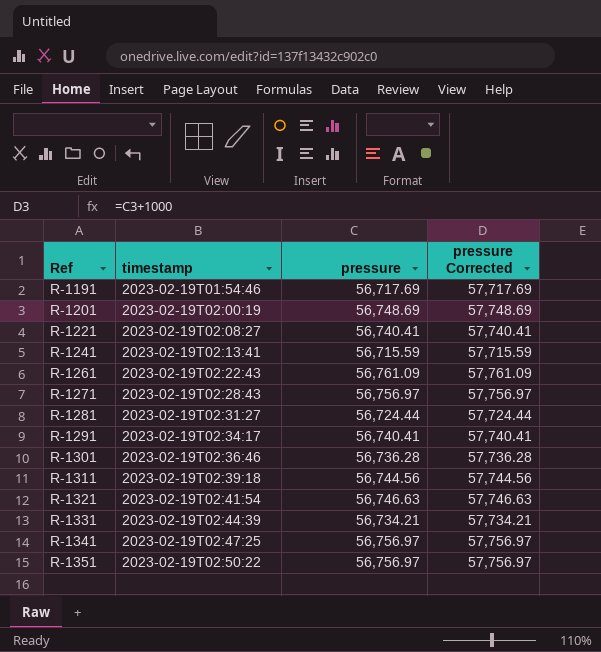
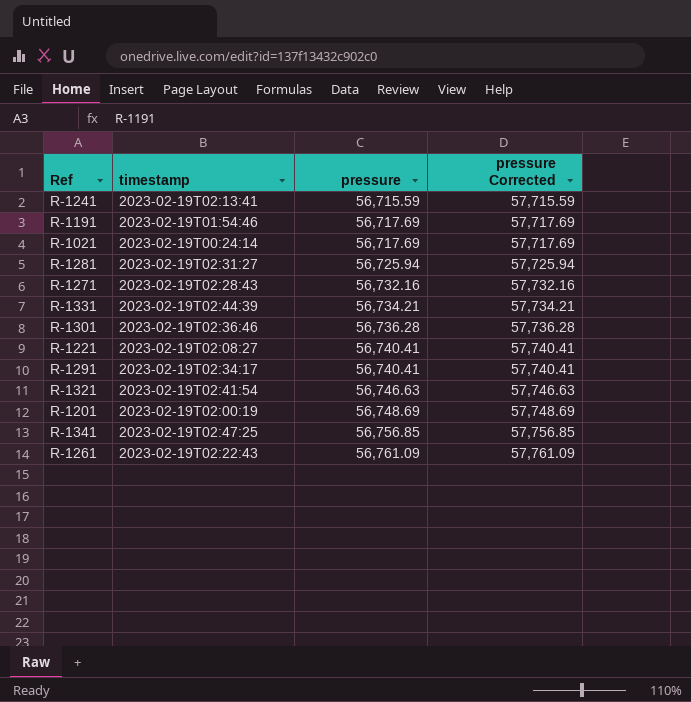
row order: Ref ascending -> pressure ascending
row R-1311: 2023-02-19T02:39:18 | 56,744.56 | 57,744.56 -> none
row R-1351: 2023-02-19T02:50:22 | 56,756.97 | 57,756.97 -> none
row R-1021: none -> 2023-02-19T00:24:14 | 56,717.69 | 57,717.69
R-1281 | pressure: 56,724.44 -> 56,725.94
R-1281 | pressure Corrected: 57,724.44 -> 57,725.94
R-1271 | pressure: 56,756.97 -> 56,732.16
R-1271 | pressure Corrected: 57,756.97 -> 57,732.16
R-1341 | pressure: 56,756.97 -> 56,756.85
R-1341 | pressure Corrected: 57,756.97 -> 57,756.85

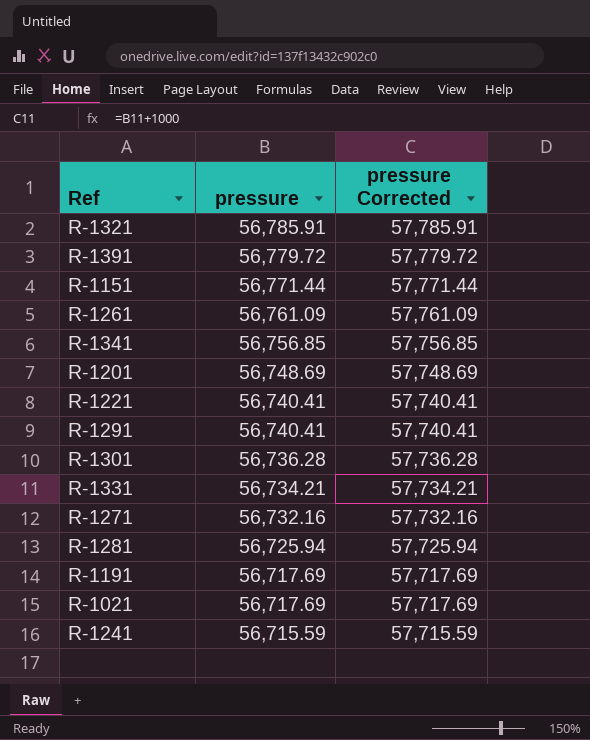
row order: pressure ascending -> pressure descending
column timestamp | position: 2 -> none
R-1321 | pressure: 56,746.63 -> 56,785.91
R-1321 | pressure Corrected: 57,746.63 -> 57,785.91
row R-1391: none -> 56,779.72 | 57,779.72
row R-1151: none -> 56,771.44 | 57,771.44

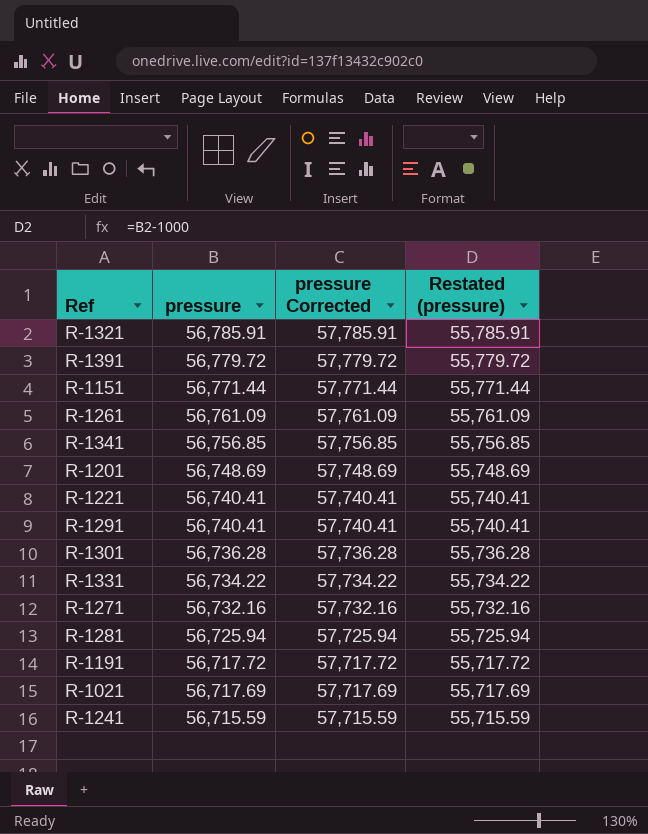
column Restated (pressure) | formula: none -> [pressure] - 1000
R-1331 | pressure: 56,734.21 -> 56,734.22
R-1331 | pressure Corrected: 57,734.21 -> 57,734.22
R-1191 | pressure: 56,717.69 -> 56,717.72
R-1191 | pressure Corrected: 57,717.69 -> 57,717.72

